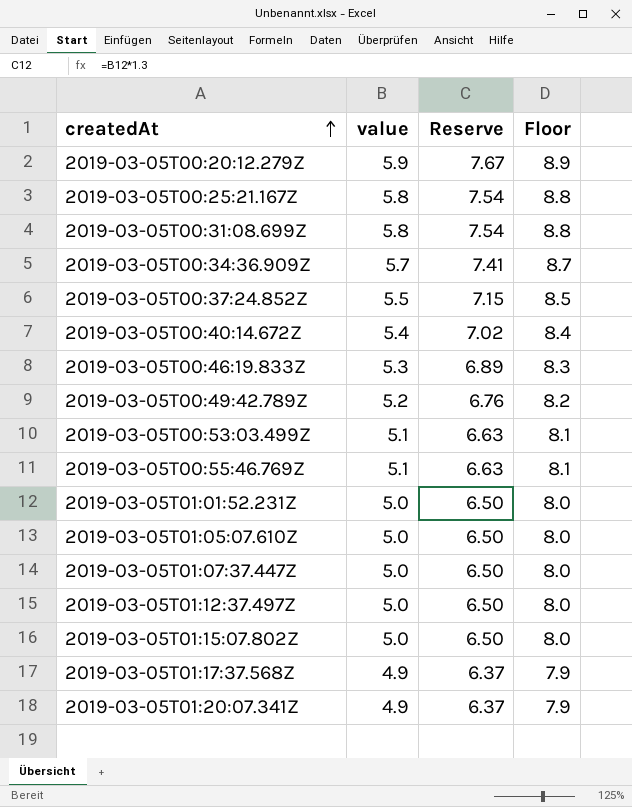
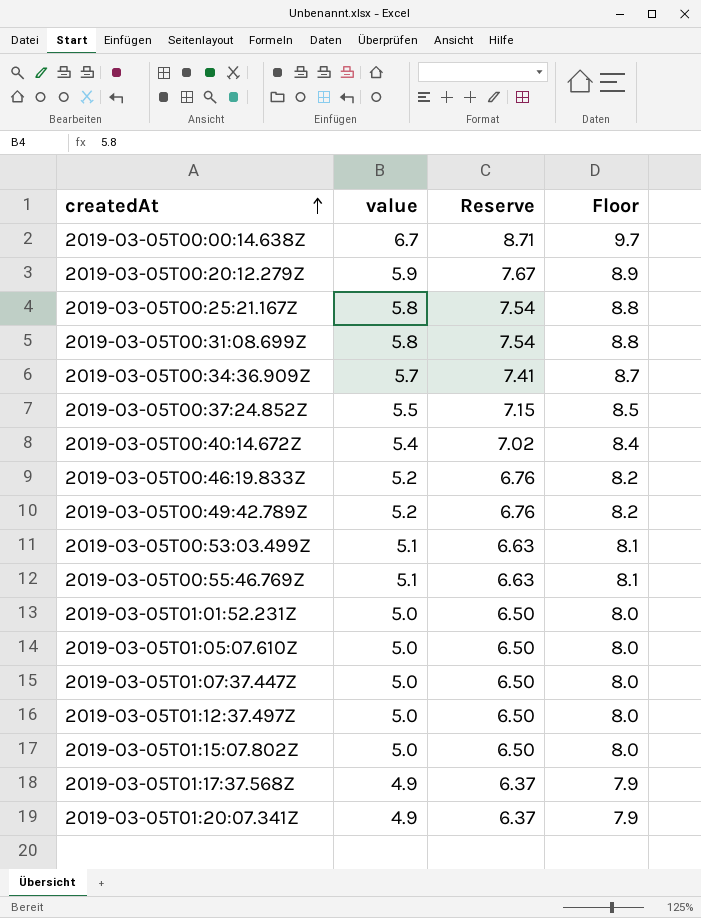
row 2019-03-05T00:00:14.638Z: none -> 6.7 | 8.71 | 9.7
2019-03-05T00:46:19.833Z | value: 5.3 -> 5.2
2019-03-05T00:46:19.833Z | Reserve: 6.89 -> 6.76
2019-03-05T00:46:19.833Z | Floor: 8.3 -> 8.2

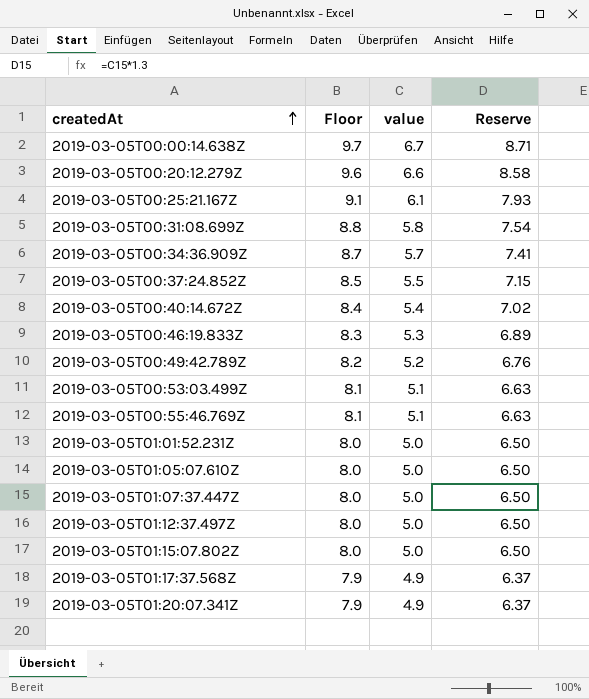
column Floor | position: 4 -> 2
2019-03-05T00:20:12.279Z | Floor: 8.9 -> 9.6
2019-03-05T00:20:12.279Z | value: 5.9 -> 6.6
2019-03-05T00:20:12.279Z | Reserve: 7.67 -> 8.58
2019-03-05T00:25:21.167Z | Floor: 8.8 -> 9.1
2019-03-05T00:25:21.167Z | value: 5.8 -> 6.1
2019-03-05T00:25:21.167Z | Reserve: 7.54 -> 7.93
2019-03-05T00:46:19.833Z | Floor: 8.2 -> 8.3
2019-03-05T00:46:19.833Z | value: 5.2 -> 5.3
2019-03-05T00:46:19.833Z | Reserve: 6.76 -> 6.89

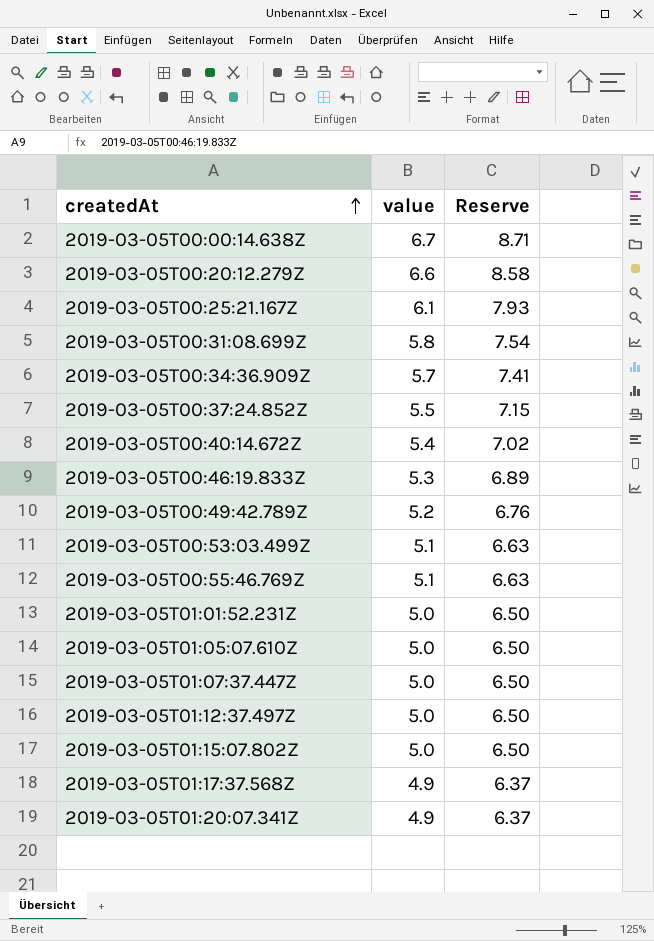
column Floor | formula: [value] + 3 -> none

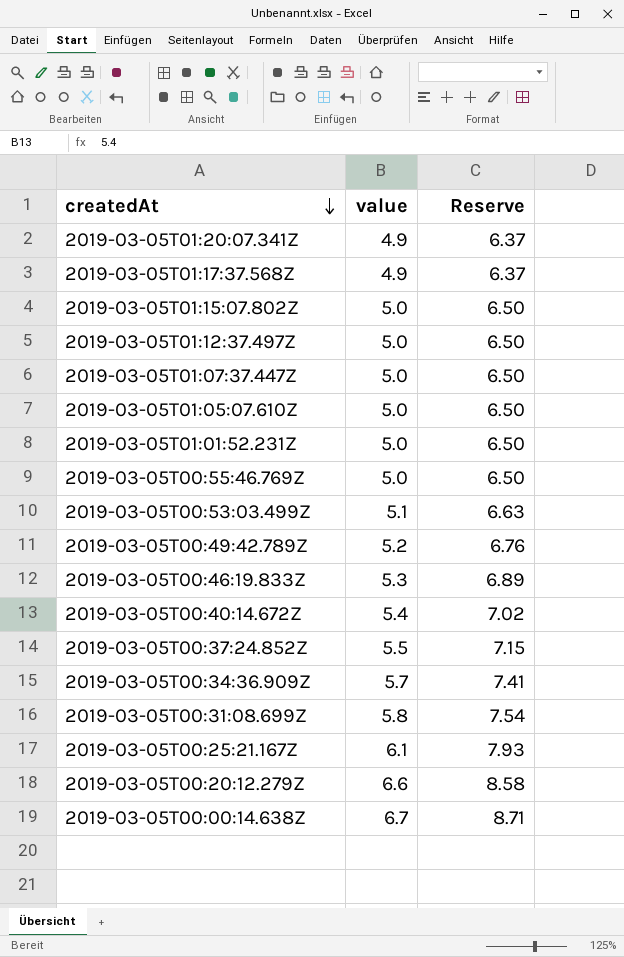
row order: createdAt ascending -> createdAt descending
2019-03-05T00:55:46.769Z | value: 5.1 -> 5.0
2019-03-05T00:55:46.769Z | Reserve: 6.63 -> 6.50

